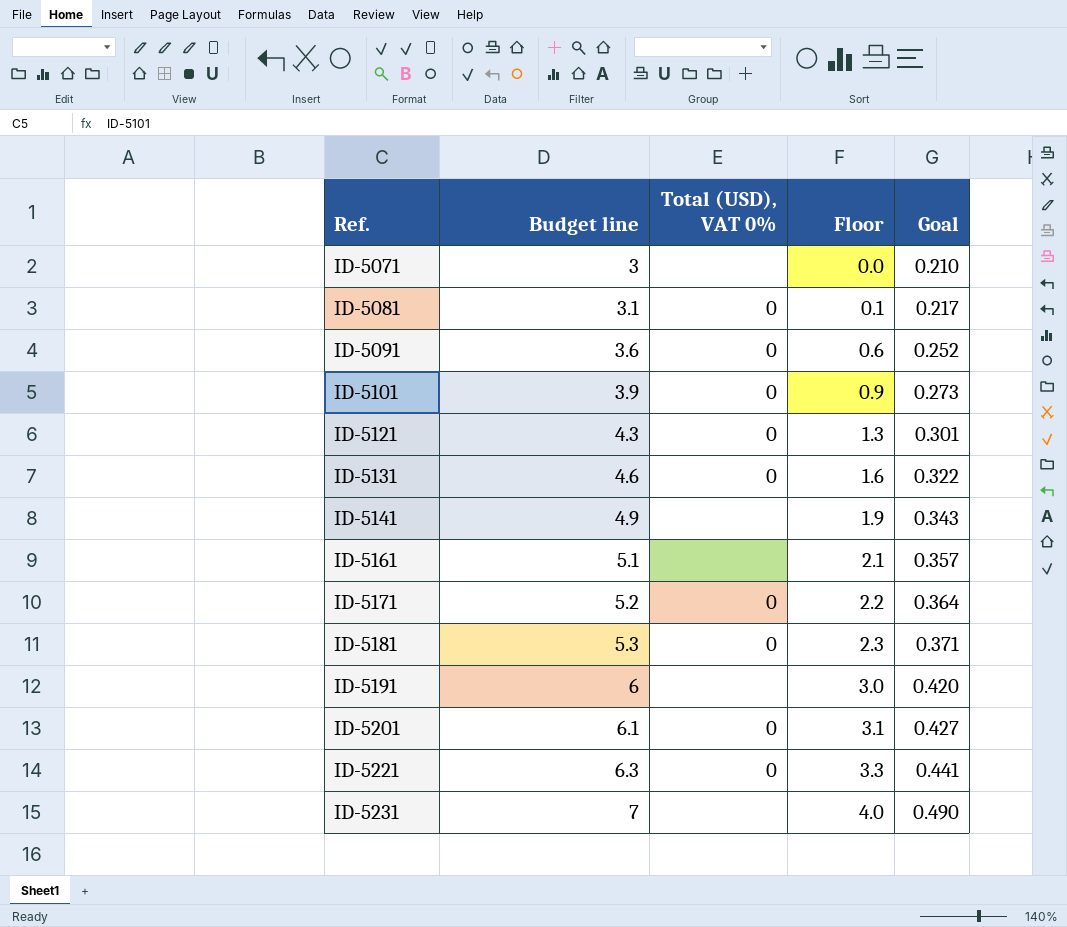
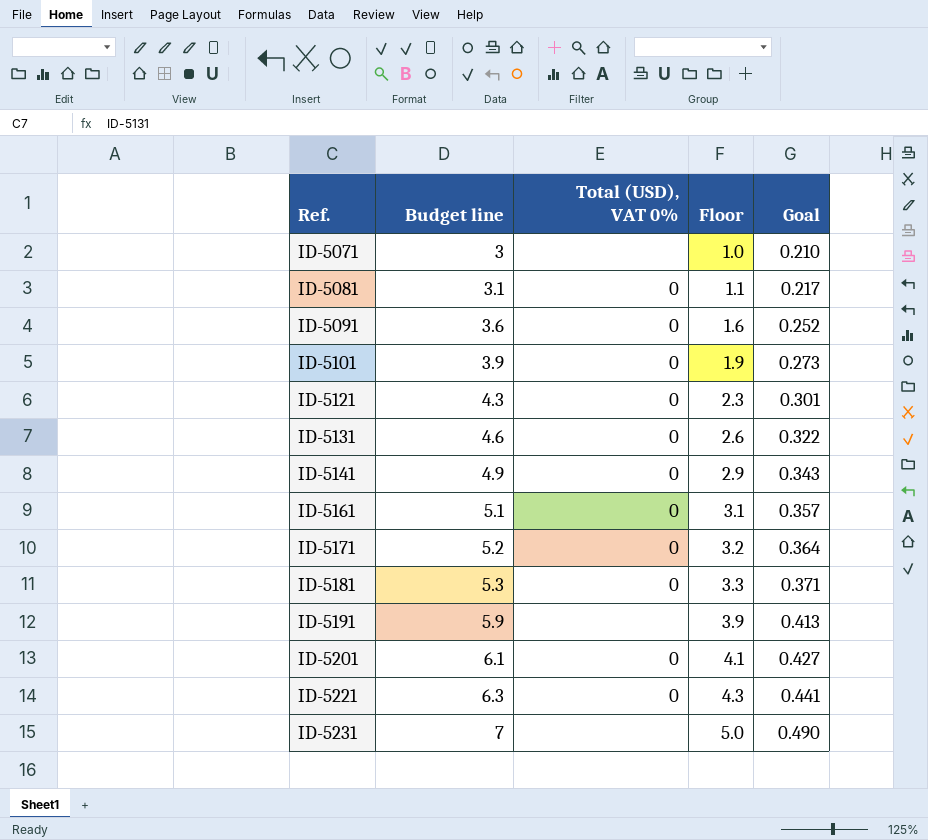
column Floor | formula: [Budget line] - 3 -> [Budget line] - 2
ID-5141 | Total (USD), VAT 0%: none -> 0
ID-5161 | Total (USD), VAT 0%: none -> 0
ID-5191 | Budget line: 6 -> 5.9
ID-5191 | Goal: 0.420 -> 0.413

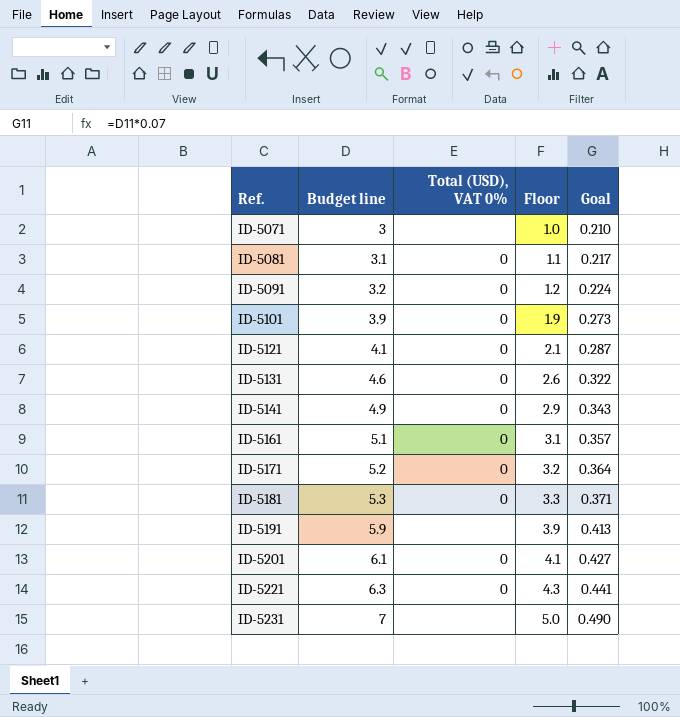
ID-5091 | Budget line: 3.6 -> 3.2
ID-5091 | Floor: 1.6 -> 1.2
ID-5091 | Goal: 0.252 -> 0.224
ID-5121 | Budget line: 4.3 -> 4.1
ID-5121 | Floor: 2.3 -> 2.1
ID-5121 | Goal: 0.301 -> 0.287

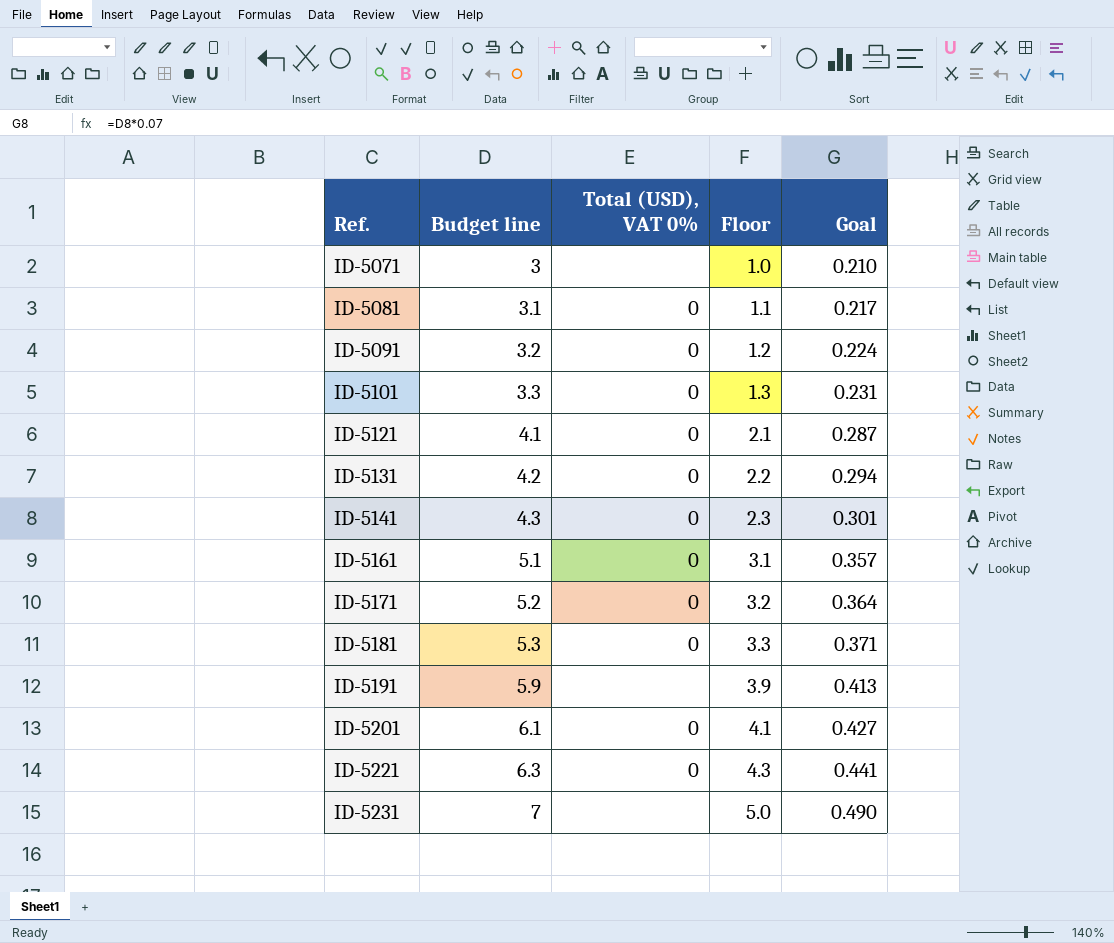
ID-5101 | Budget line: 3.9 -> 3.3
ID-5101 | Floor: 1.9 -> 1.3
ID-5101 | Goal: 0.273 -> 0.231
ID-5131 | Budget line: 4.6 -> 4.2
ID-5131 | Floor: 2.6 -> 2.2
ID-5131 | Goal: 0.322 -> 0.294
ID-5141 | Budget line: 4.9 -> 4.3
ID-5141 | Floor: 2.9 -> 2.3
ID-5141 | Goal: 0.343 -> 0.301

